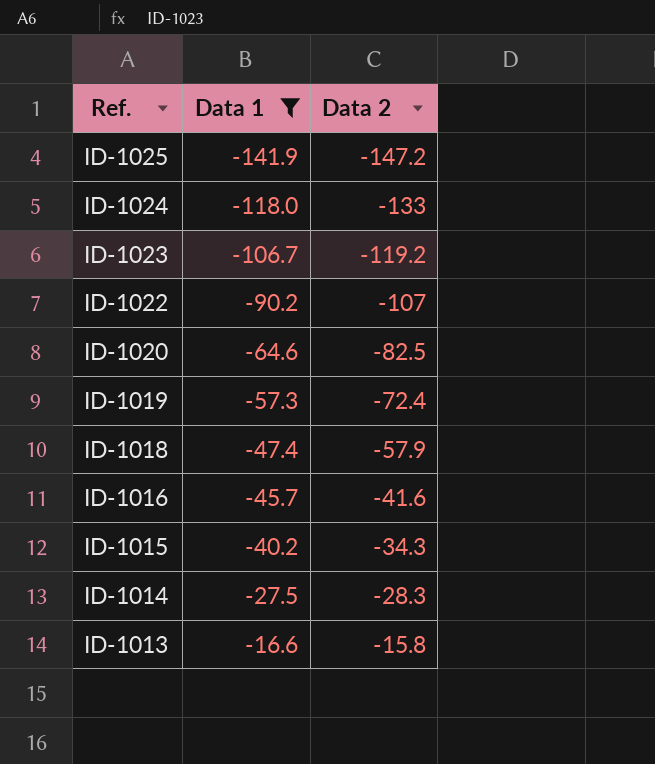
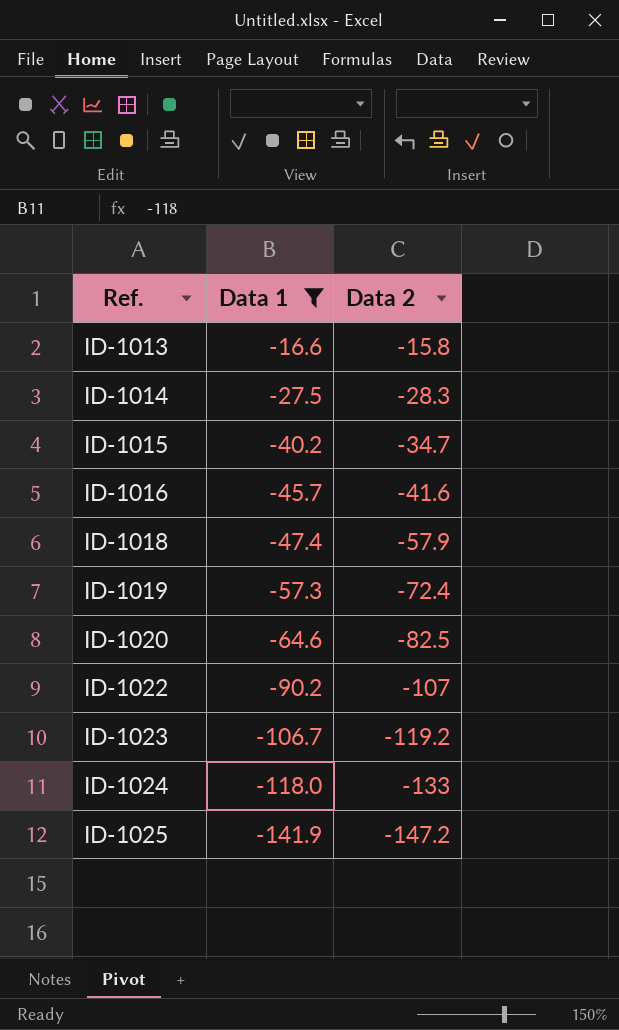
row order: Ref. descending -> Ref. ascending
ID-1015 | Data 2: -34.3 -> -34.7

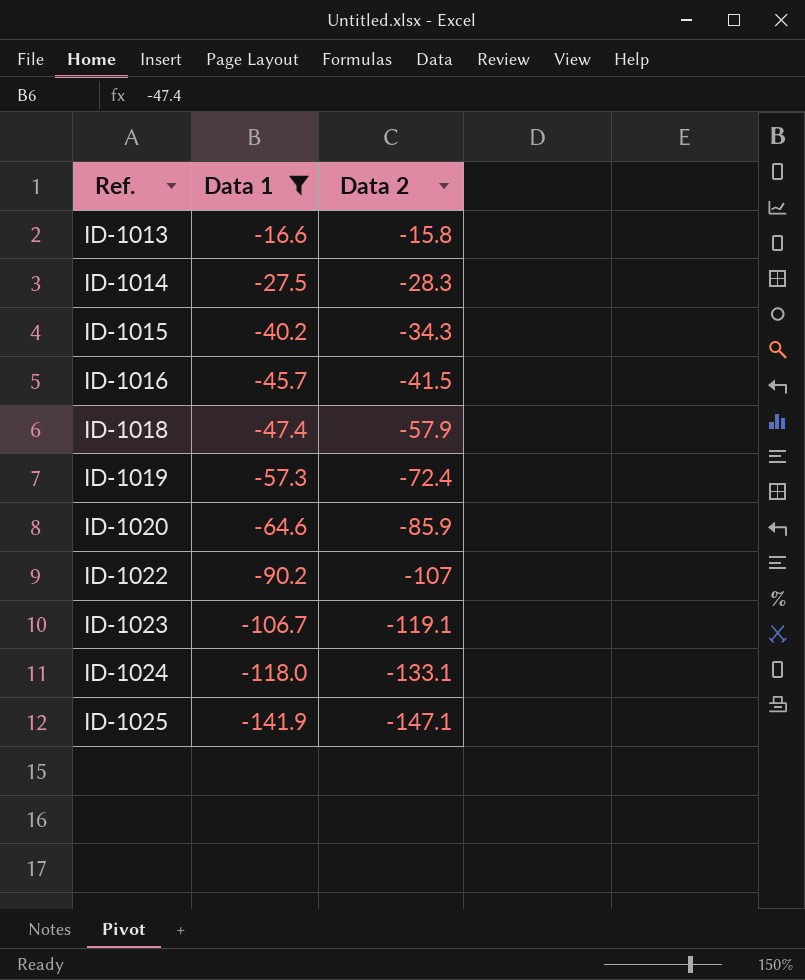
ID-1015 | Data 2: -34.7 -> -34.3
ID-1016 | Data 2: -41.6 -> -41.5
ID-1020 | Data 2: -82.5 -> -85.9
ID-1023 | Data 2: -119.2 -> -119.1
ID-1024 | Data 2: -133 -> -133.1
ID-1025 | Data 2: -147.2 -> -147.1

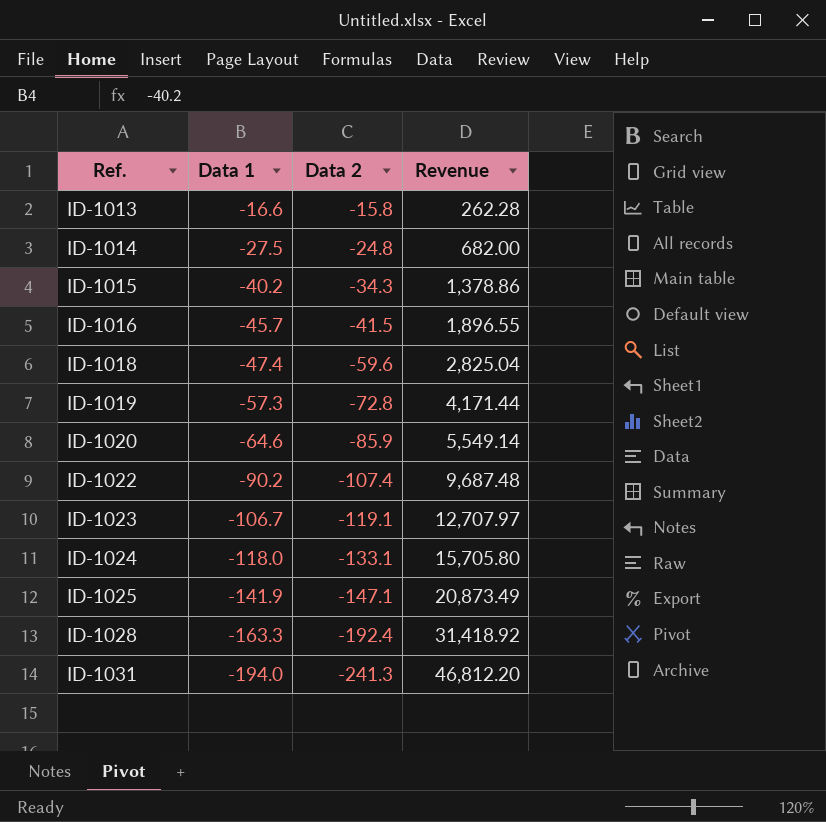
filter: Data 1 >= -141.9 -> none
column Revenue | formula: none -> [Data 1] * [Data 2]
ID-1014 | Data 2: -28.3 -> -24.8
ID-1018 | Data 2: -57.9 -> -59.6
ID-1019 | Data 2: -72.4 -> -72.8
ID-1022 | Data 2: -107 -> -107.4

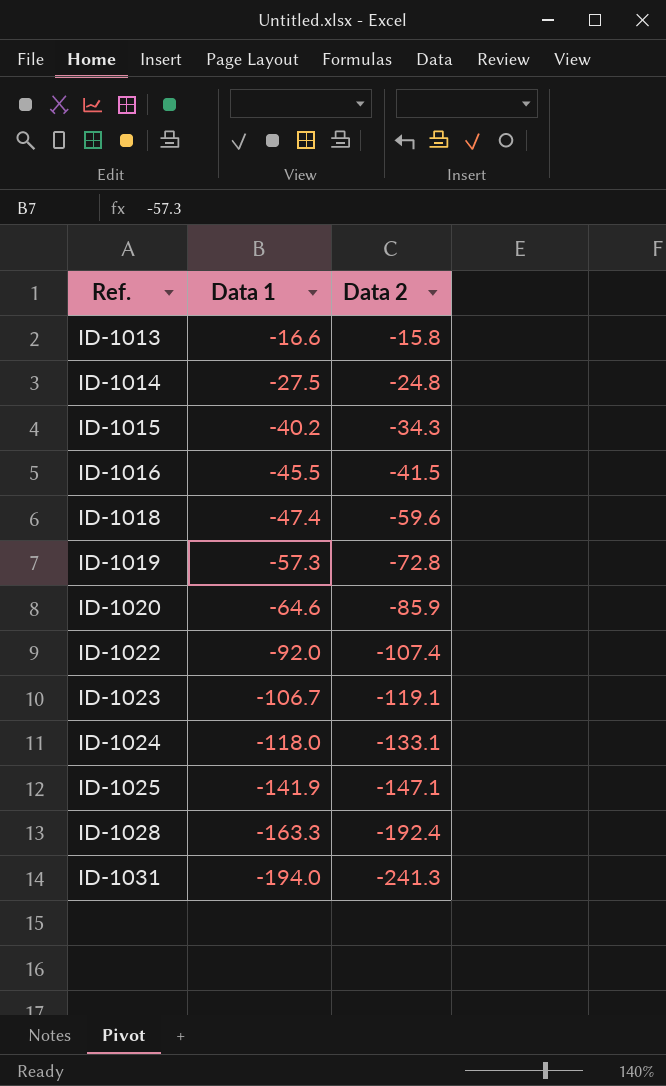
column Revenue | formula: [Data 1] * [Data 2] -> none
ID-1016 | Data 1: -45.7 -> -45.5
ID-1022 | Data 1: -90.2 -> -92.0

